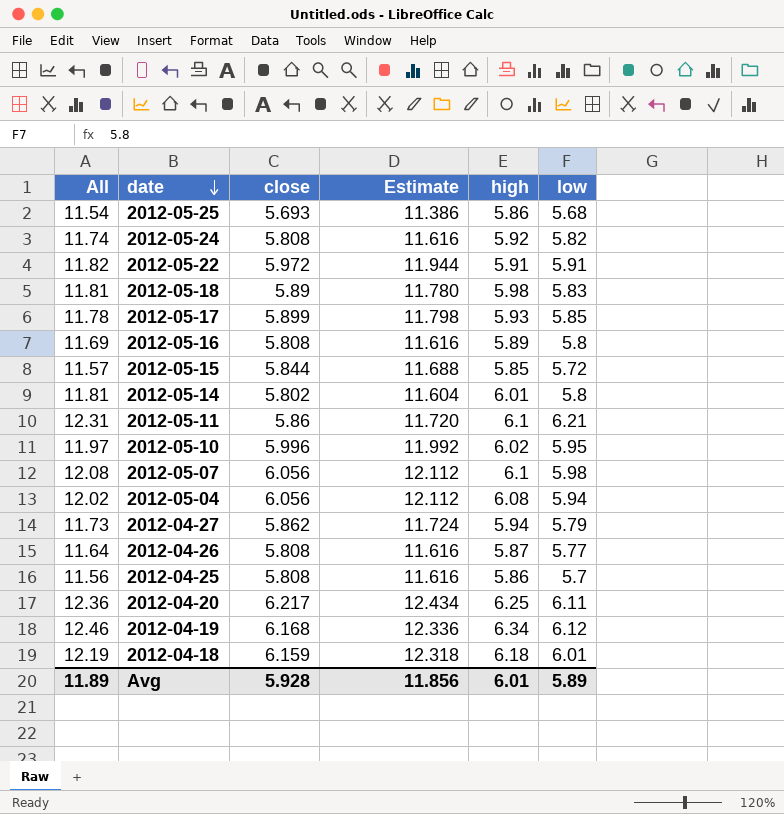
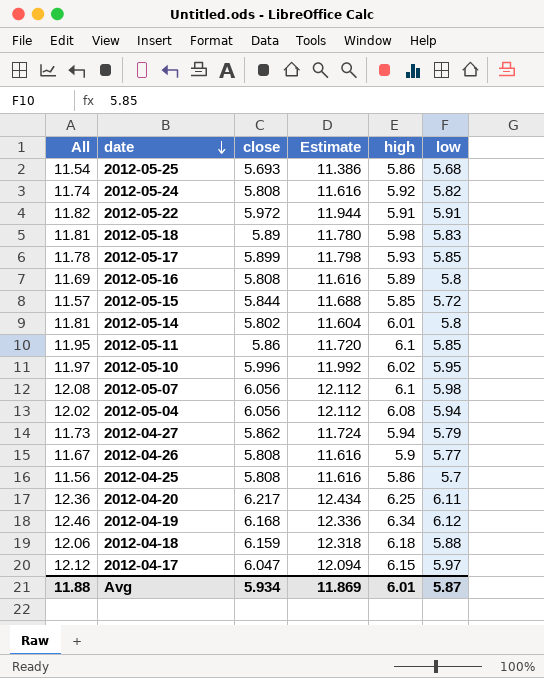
2012-05-11 | All: 12.31 -> 11.95
2012-05-11 | low: 6.21 -> 5.85
2012-04-26 | All: 11.64 -> 11.67
2012-04-26 | high: 5.87 -> 5.9
2012-04-18 | All: 12.19 -> 12.06
2012-04-18 | low: 6.01 -> 5.88
row 2012-04-17: none -> 12.12 | 6.047 | 12.094 | 6.15 | 5.97
Avg | All: 11.89 -> 11.88
Avg | close: 5.928 -> 5.934
Avg | Estimate: 11.856 -> 11.869
Avg | low: 5.89 -> 5.87

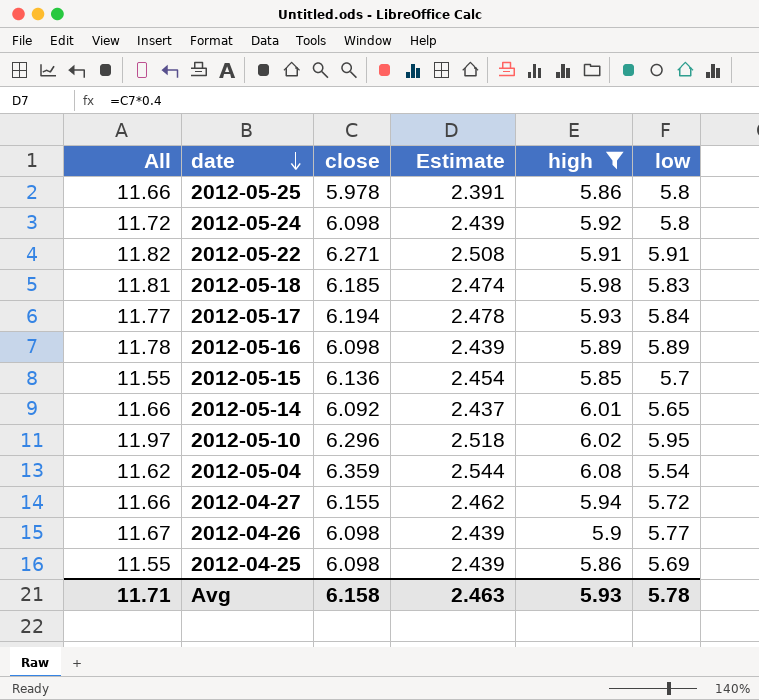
filter: none -> high <= 6.08
column Estimate | formula: [close] * 2 -> [close] * 0.4
2012-05-25 | All: 11.54 -> 11.66
2012-05-25 | close: 5.693 -> 5.978
2012-05-25 | low: 5.68 -> 5.8
2012-05-24 | All: 11.74 -> 11.72
2012-05-24 | close: 5.808 -> 6.098
2012-05-24 | low: 5.82 -> 5.8
2012-05-22 | close: 5.972 -> 6.271
2012-05-18 | close: 5.89 -> 6.185
2012-05-17 | All: 11.78 -> 11.77
2012-05-17 | close: 5.899 -> 6.194
2012-05-17 | low: 5.85 -> 5.84
2012-05-16 | All: 11.69 -> 11.78
2012-05-16 | close: 5.808 -> 6.098
2012-05-16 | low: 5.8 -> 5.89
2012-05-15 | All: 11.57 -> 11.55
2012-05-15 | close: 5.844 -> 6.136
2012-05-15 | low: 5.72 -> 5.7
2012-05-14 | All: 11.81 -> 11.66
2012-05-14 | close: 5.802 -> 6.092
2012-05-14 | low: 5.8 -> 5.65
2012-05-10 | close: 5.996 -> 6.296
2012-05-04 | All: 12.02 -> 11.62
2012-05-04 | close: 6.056 -> 6.359
2012-05-04 | low: 5.94 -> 5.54
2012-04-27 | All: 11.73 -> 11.66
2012-04-27 | close: 5.862 -> 6.155
2012-04-27 | low: 5.79 -> 5.72
2012-04-26 | close: 5.808 -> 6.098
2012-04-25 | All: 11.56 -> 11.55
2012-04-25 | close: 5.808 -> 6.098
2012-04-25 | low: 5.7 -> 5.69
Avg | All: 11.88 -> 11.71
Avg | close: 5.934 -> 6.158
Avg | Estimate: 11.869 -> 2.463
Avg | high: 6.01 -> 5.93
Avg | low: 5.87 -> 5.78

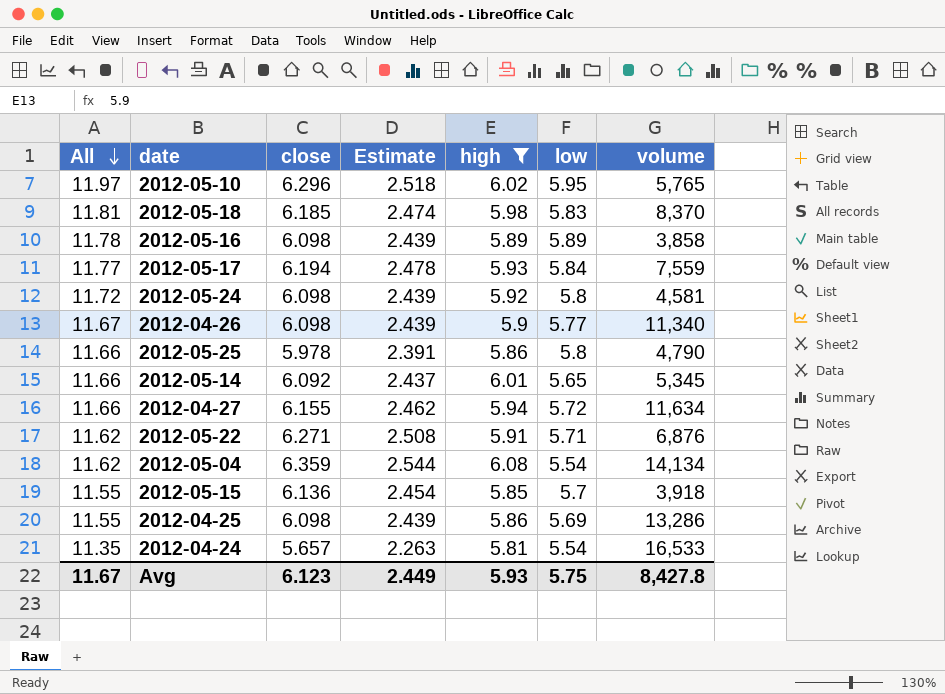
row order: date descending -> All descending
column volume | position: none -> 7
2012-05-22 | All: 11.82 -> 11.62
2012-05-22 | low: 5.91 -> 5.71
row 2012-04-24: none -> 11.35 | 5.657 | 2.263 | 5.81 | 5.54 | 16,533
Avg | All: 11.71 -> 11.67
Avg | close: 6.158 -> 6.123
Avg | Estimate: 2.463 -> 2.449
Avg | low: 5.78 -> 5.75

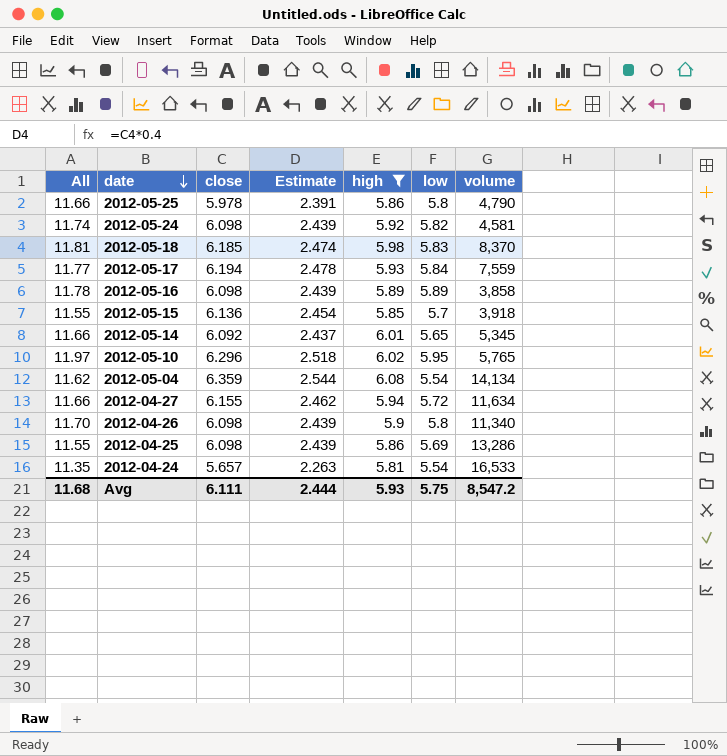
row order: All descending -> date descending
row 2012-05-22: 11.62 | 6.271 | 2.508 | 5.91 | 5.71 | 6,876 -> none
2012-05-24 | All: 11.72 -> 11.74
2012-05-24 | low: 5.8 -> 5.82
2012-04-26 | All: 11.67 -> 11.70
2012-04-26 | low: 5.77 -> 5.8
Avg | All: 11.67 -> 11.68
Avg | close: 6.123 -> 6.111
Avg | Estimate: 2.449 -> 2.444
Avg | volume: 8,427.8 -> 8,547.2

